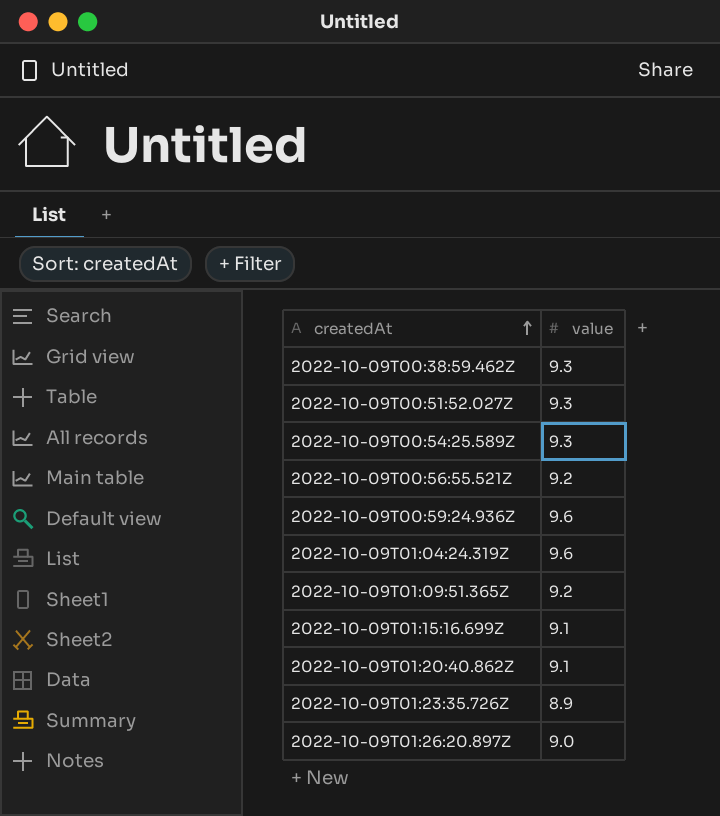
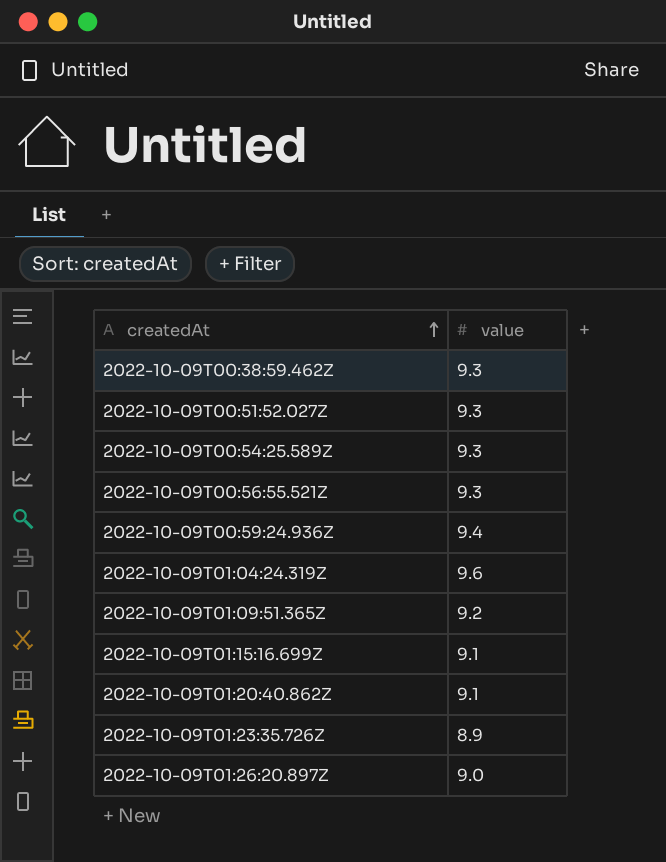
2022-10-09T00:56:55.521Z | value: 9.2 -> 9.3
2022-10-09T00:59:24.936Z | value: 9.6 -> 9.4

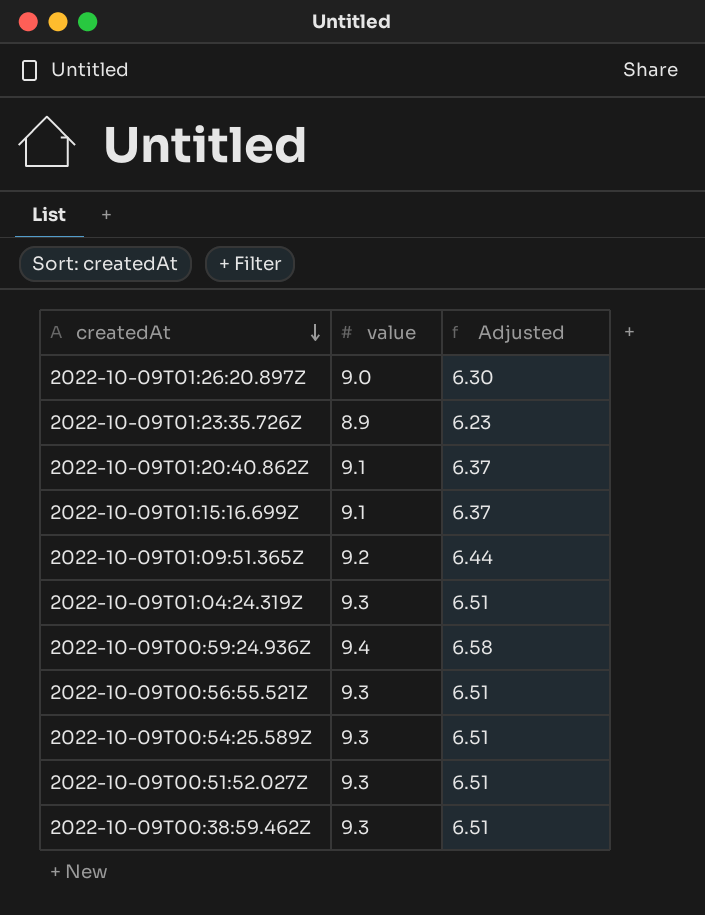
row order: createdAt ascending -> createdAt descending
column Adjusted | formula: none -> [value] * 0.7
2022-10-09T01:04:24.319Z | value: 9.6 -> 9.3

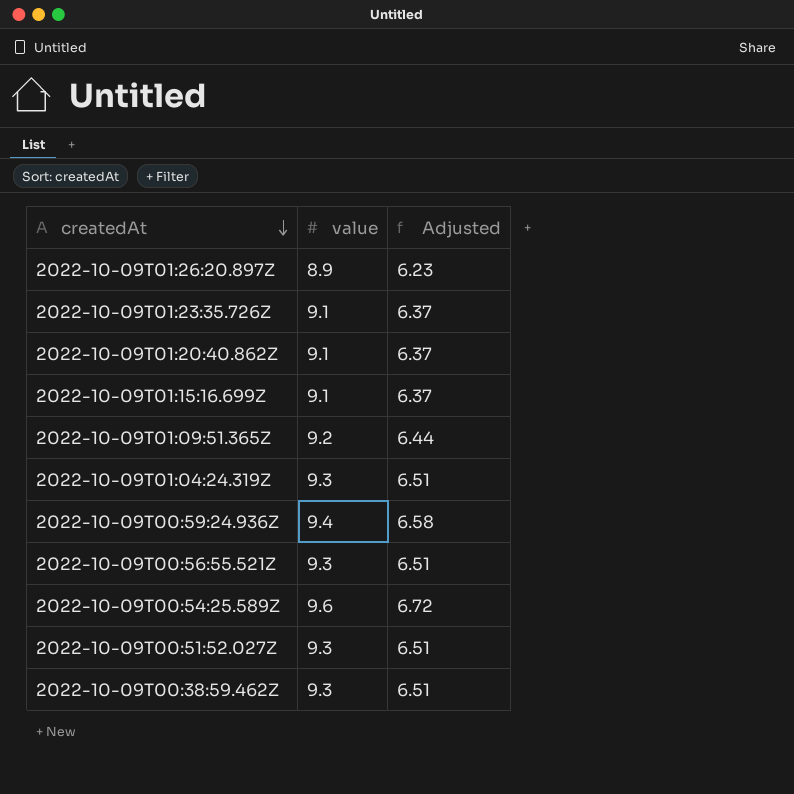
2022-10-09T01:26:20.897Z | value: 9.0 -> 8.9
2022-10-09T01:26:20.897Z | Adjusted: 6.30 -> 6.23
2022-10-09T01:23:35.726Z | value: 8.9 -> 9.1
2022-10-09T01:23:35.726Z | Adjusted: 6.23 -> 6.37
2022-10-09T00:54:25.589Z | value: 9.3 -> 9.6
2022-10-09T00:54:25.589Z | Adjusted: 6.51 -> 6.72

